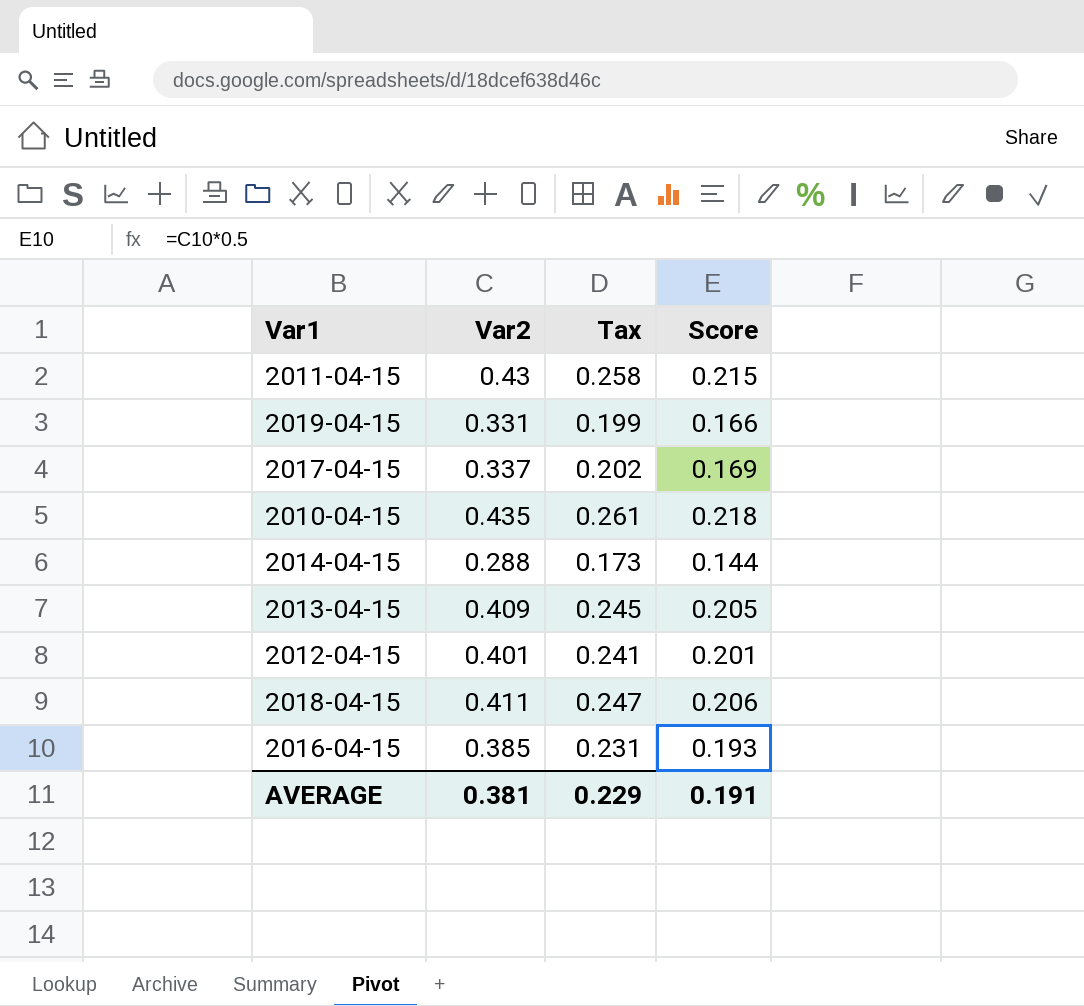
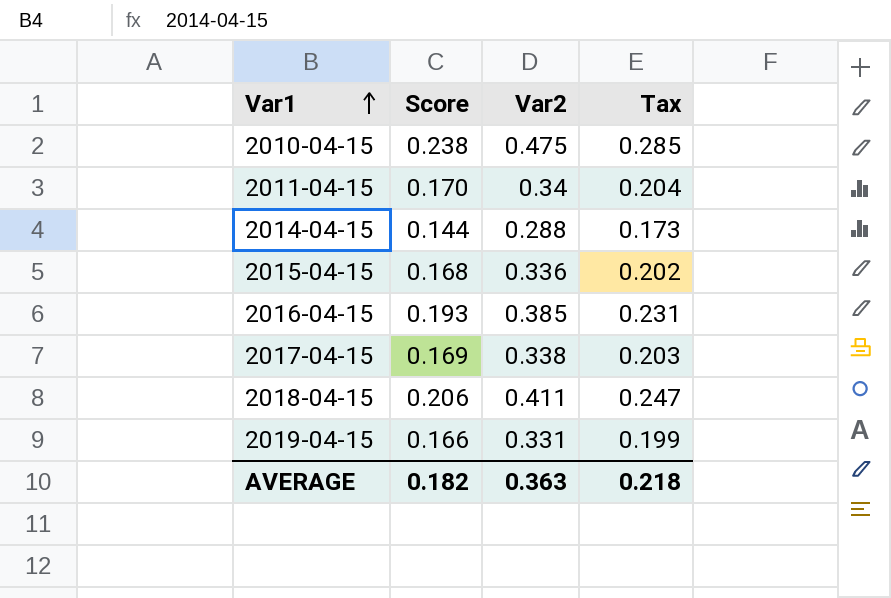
row order: none -> Var1 ascending
column Score | position: 4 -> 2
row 2013-04-15: 0.409 | 0.245 | 0.205 -> none
row 2012-04-15: 0.401 | 0.241 | 0.201 -> none
2010-04-15 | Score: 0.218 -> 0.238
2010-04-15 | Var2: 0.435 -> 0.475
2010-04-15 | Tax: 0.261 -> 0.285
2011-04-15 | Score: 0.215 -> 0.170
2011-04-15 | Var2: 0.43 -> 0.34
2011-04-15 | Tax: 0.258 -> 0.204
row 2015-04-15: none -> 0.168 | 0.336 | 0.202
2017-04-15 | Var2: 0.337 -> 0.338
2017-04-15 | Tax: 0.202 -> 0.203
AVERAGE | Score: 0.191 -> 0.182
AVERAGE | Var2: 0.381 -> 0.363
AVERAGE | Tax: 0.229 -> 0.218

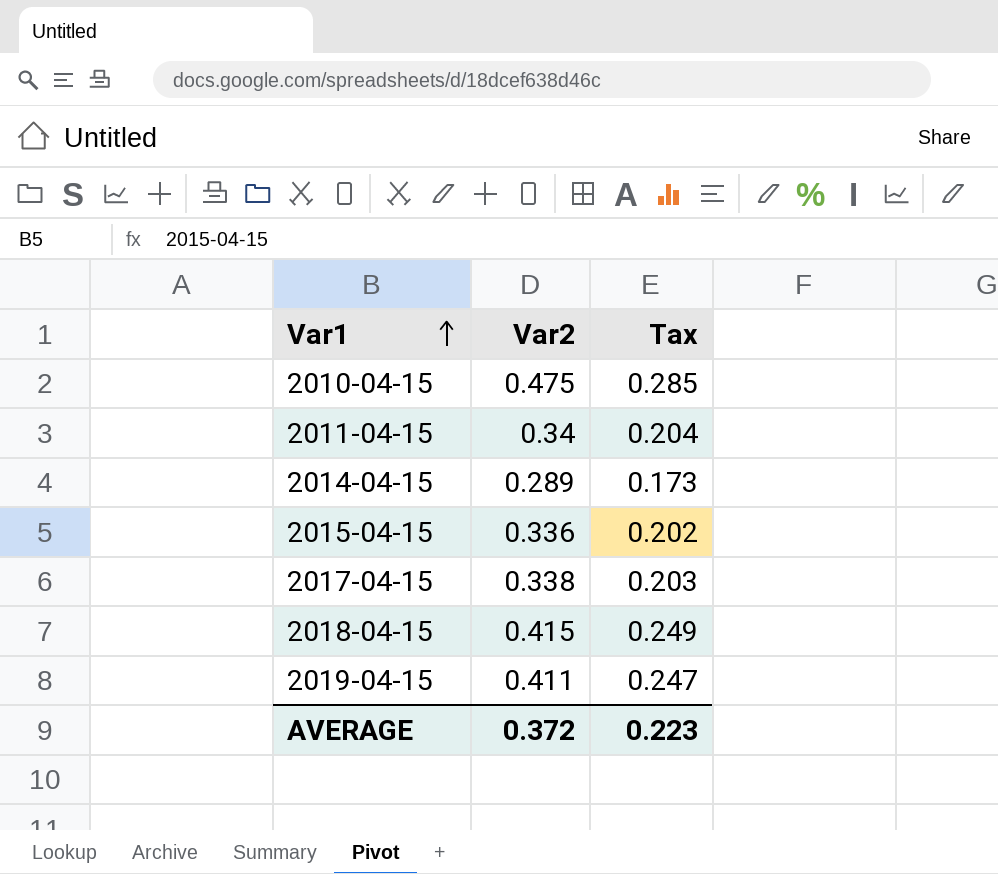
column Score | formula: [Var2] * 0.5 -> none
row 2016-04-15: 0.193 | 0.385 | 0.231 -> none
2014-04-15 | Var2: 0.288 -> 0.289
2018-04-15 | Var2: 0.411 -> 0.415
2018-04-15 | Tax: 0.247 -> 0.249
2019-04-15 | Var2: 0.331 -> 0.411
2019-04-15 | Tax: 0.199 -> 0.247
AVERAGE | Var2: 0.363 -> 0.372
AVERAGE | Tax: 0.218 -> 0.223

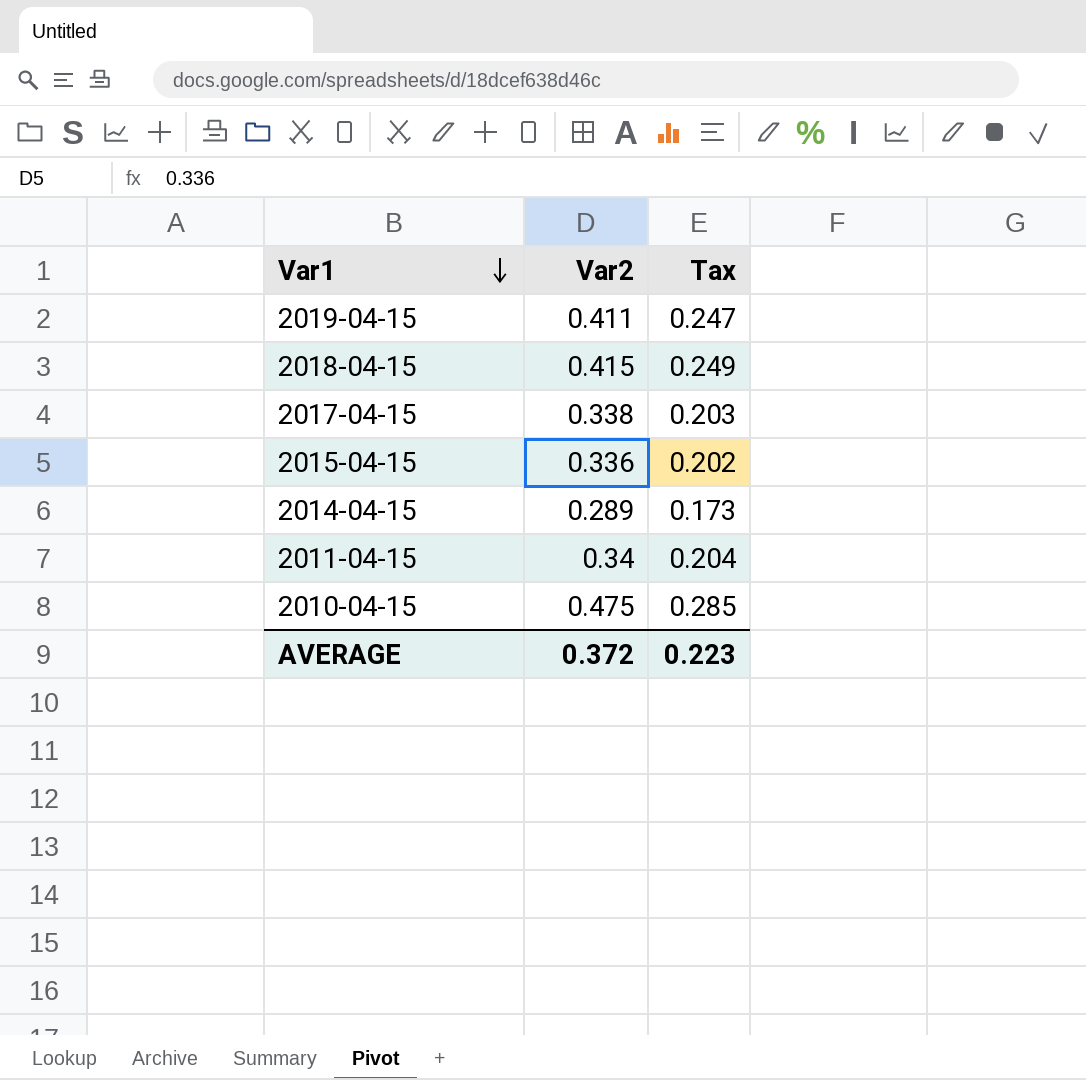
row order: Var1 ascending -> Var1 descending

